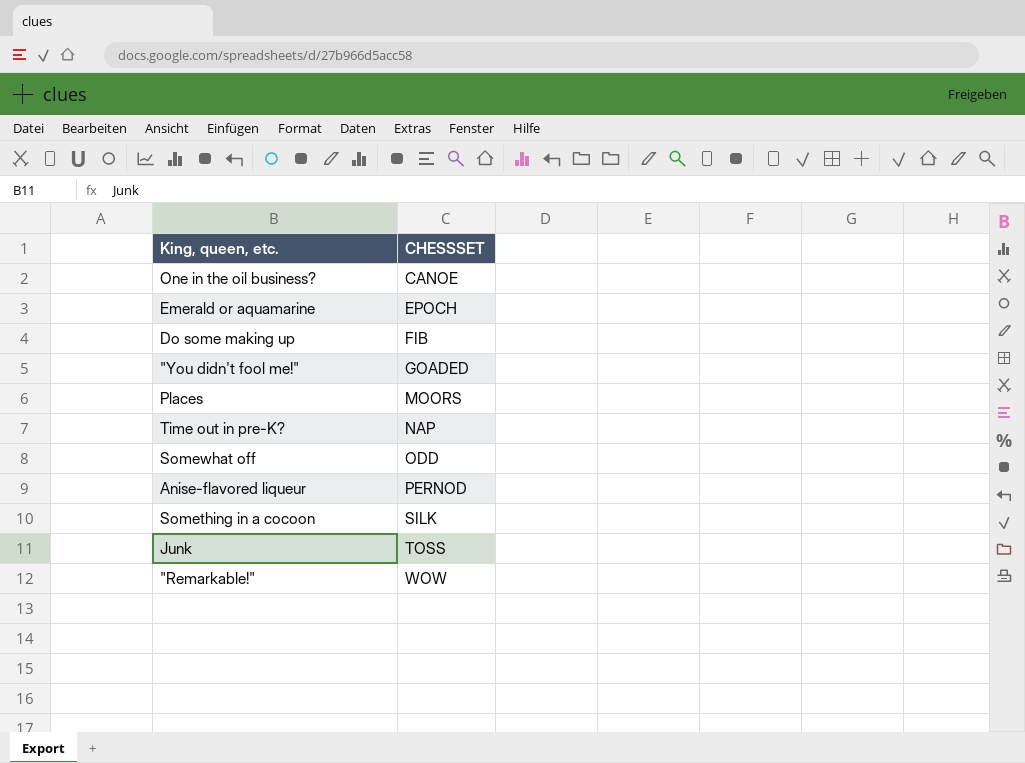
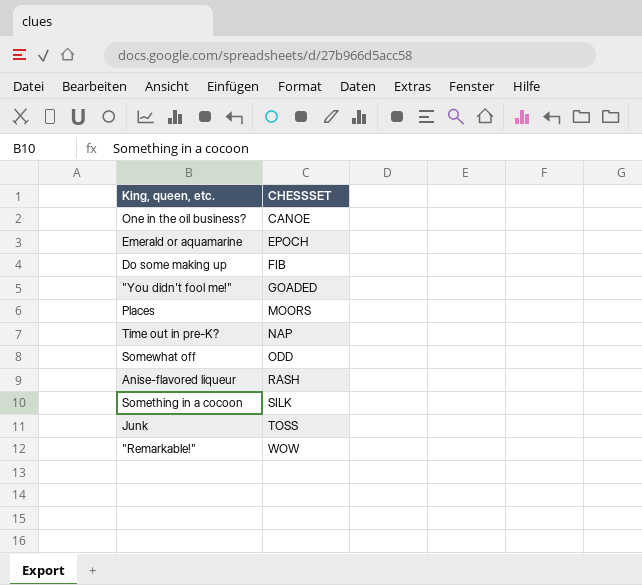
Anise-flavored liqueur | CHESSSET: PERNOD -> RASH

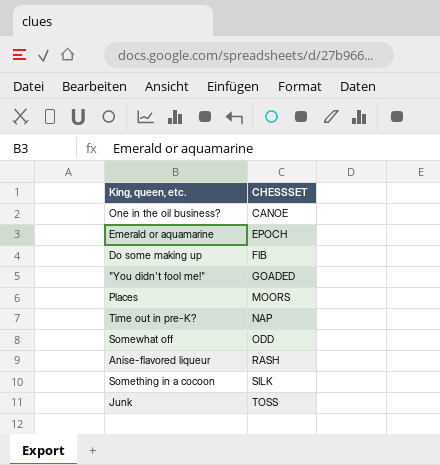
row "Remarkable!": WOW -> none

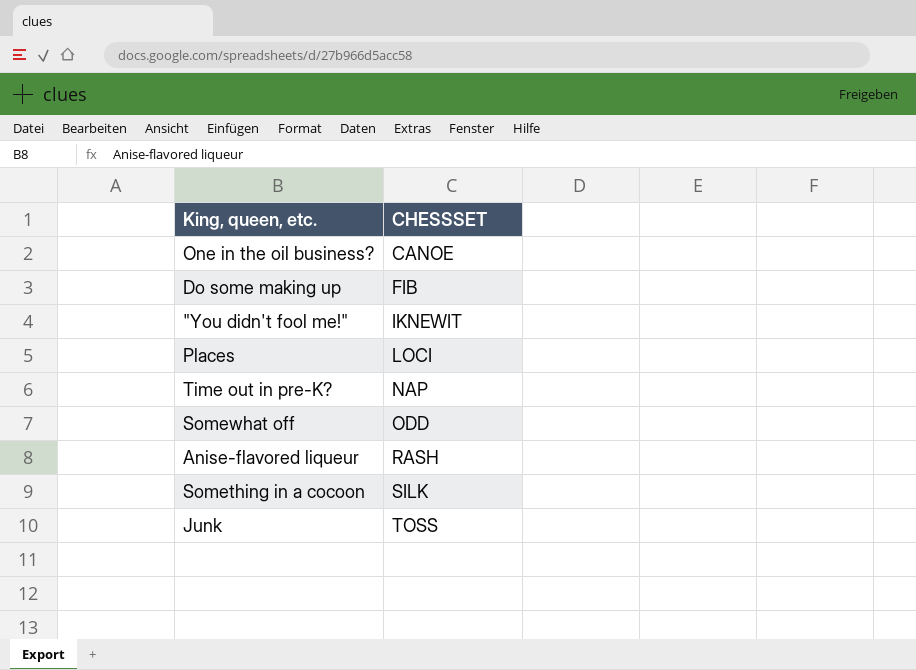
row Emerald or aquamarine: EPOCH -> none
"You didn't fool me!" | CHESSSET: GOADED -> IKNEWIT
Places | CHESSSET: MOORS -> LOCI

